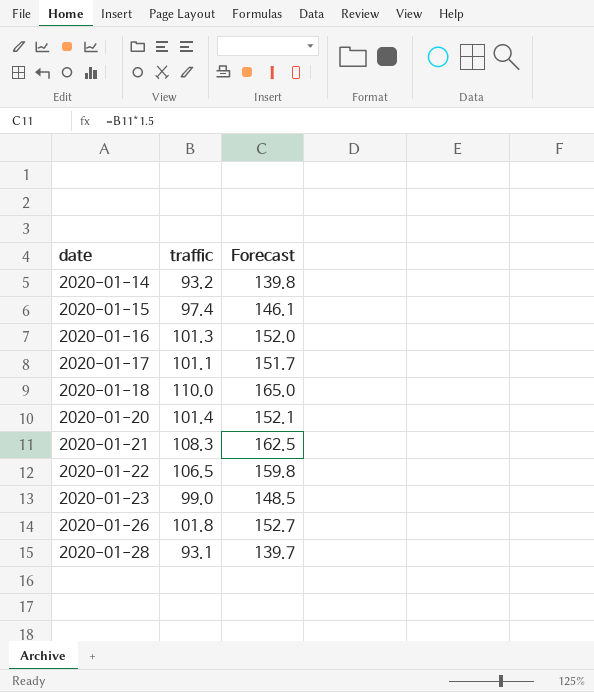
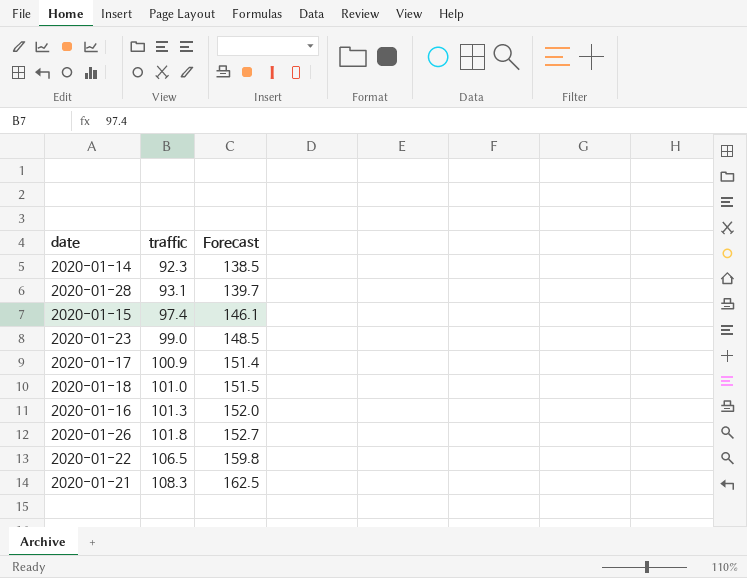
row order: date ascending -> traffic ascending
row 2020-01-20: 101.4 | 152.1 -> none
2020-01-14 | traffic: 93.2 -> 92.3
2020-01-14 | Forecast: 139.8 -> 138.5
2020-01-17 | traffic: 101.1 -> 100.9
2020-01-17 | Forecast: 151.7 -> 151.4
2020-01-18 | traffic: 110.0 -> 101.0
2020-01-18 | Forecast: 165.0 -> 151.5

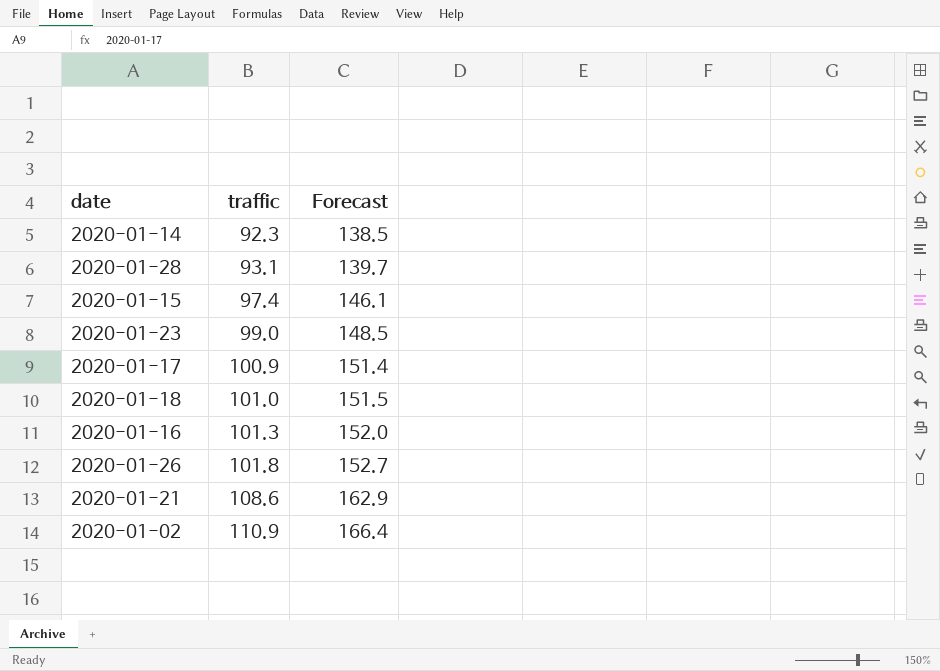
row 2020-01-22: 106.5 | 159.8 -> none
2020-01-21 | traffic: 108.3 -> 108.6
2020-01-21 | Forecast: 162.5 -> 162.9
row 2020-01-02: none -> 110.9 | 166.4

